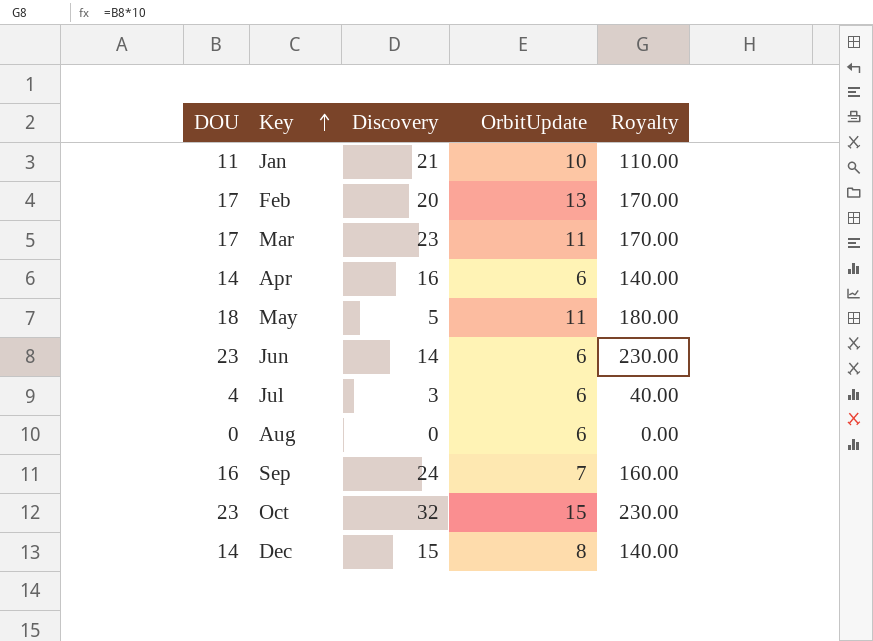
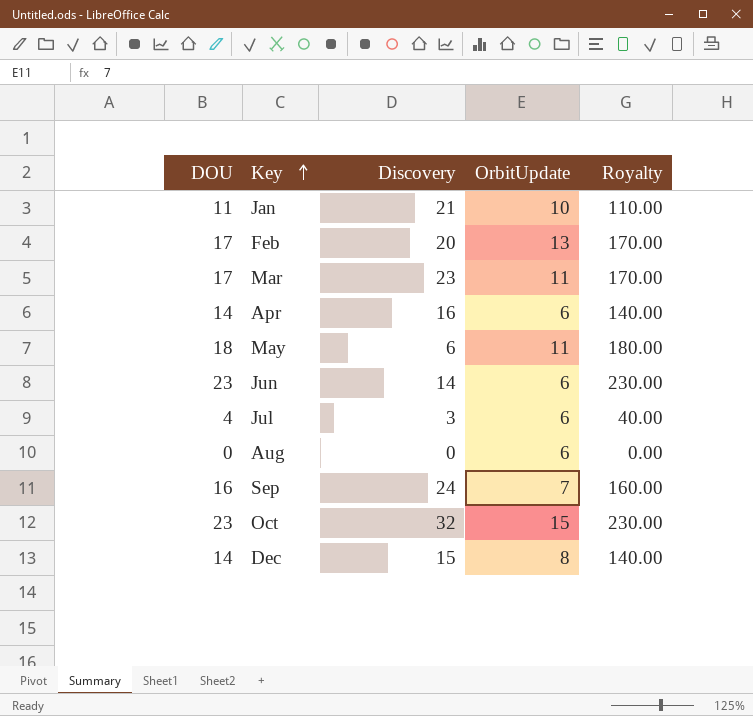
May | Discovery: 5 -> 6

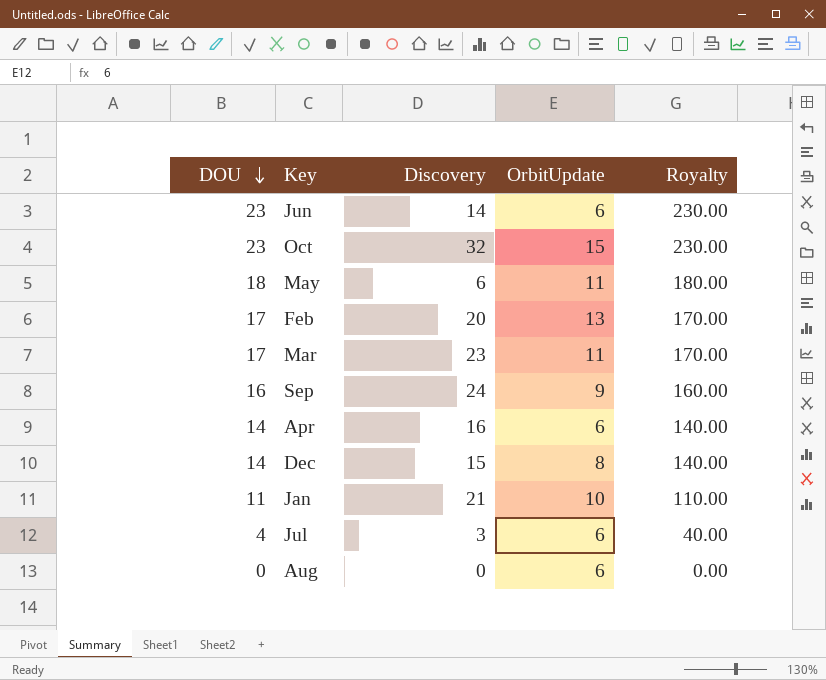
row order: Key ascending -> DOU descending
Sep | OrbitUpdate: 7 -> 9

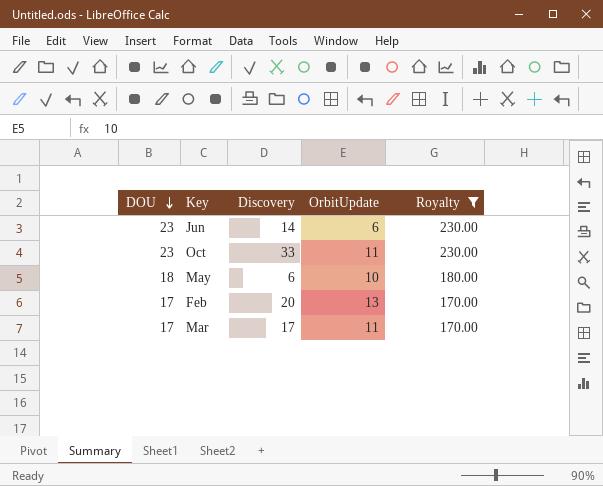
filter: none -> Royalty >= 170.00
Oct | Discovery: 32 -> 33
Oct | OrbitUpdate: 15 -> 11
May | OrbitUpdate: 11 -> 10
Mar | Discovery: 23 -> 17

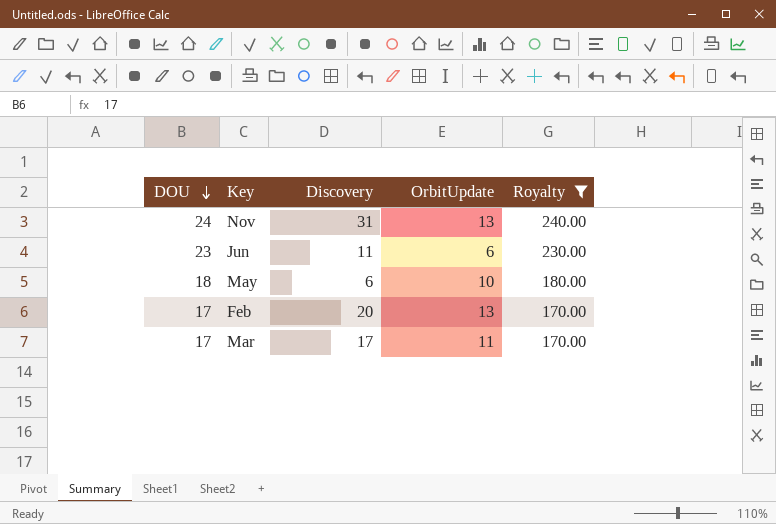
row Oct: 23 | 33 | 11 | 230.00 -> none
row Nov: none -> 24 | 31 | 13 | 240.00
Jun | Discovery: 14 -> 11

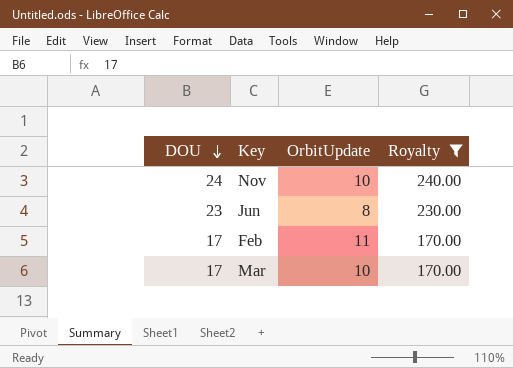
column Discovery | position: 3 -> none
row May: 18 | 6 | 10 | 180.00 -> none
Nov | OrbitUpdate: 13 -> 10
Jun | OrbitUpdate: 6 -> 8
Feb | OrbitUpdate: 13 -> 11
Mar | OrbitUpdate: 11 -> 10

